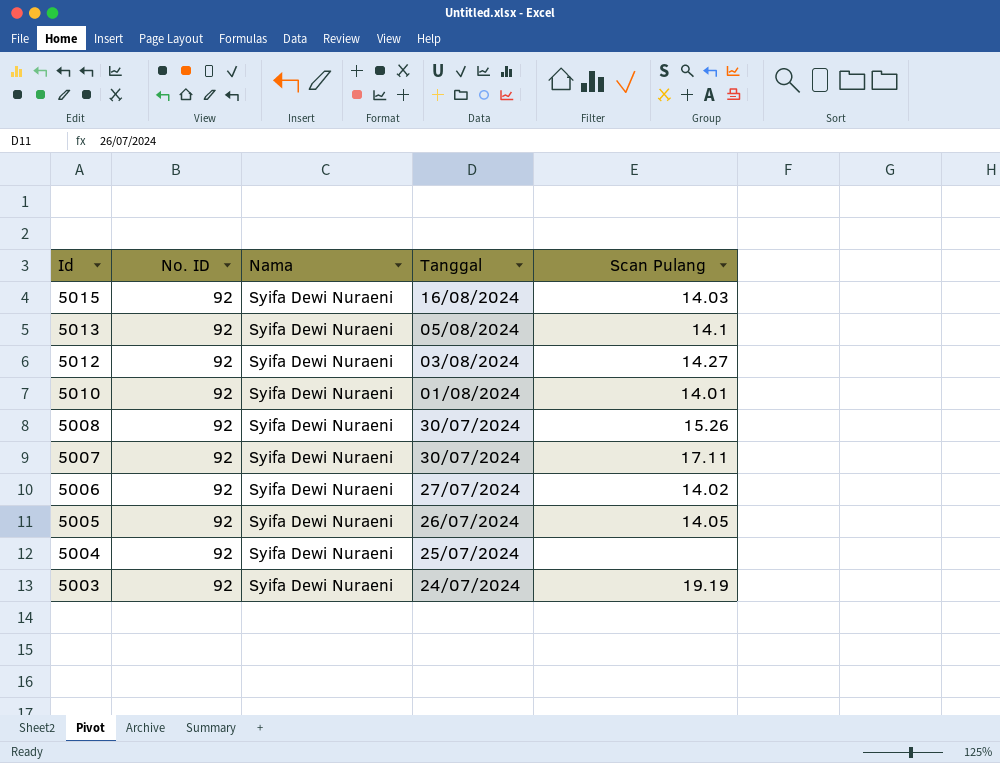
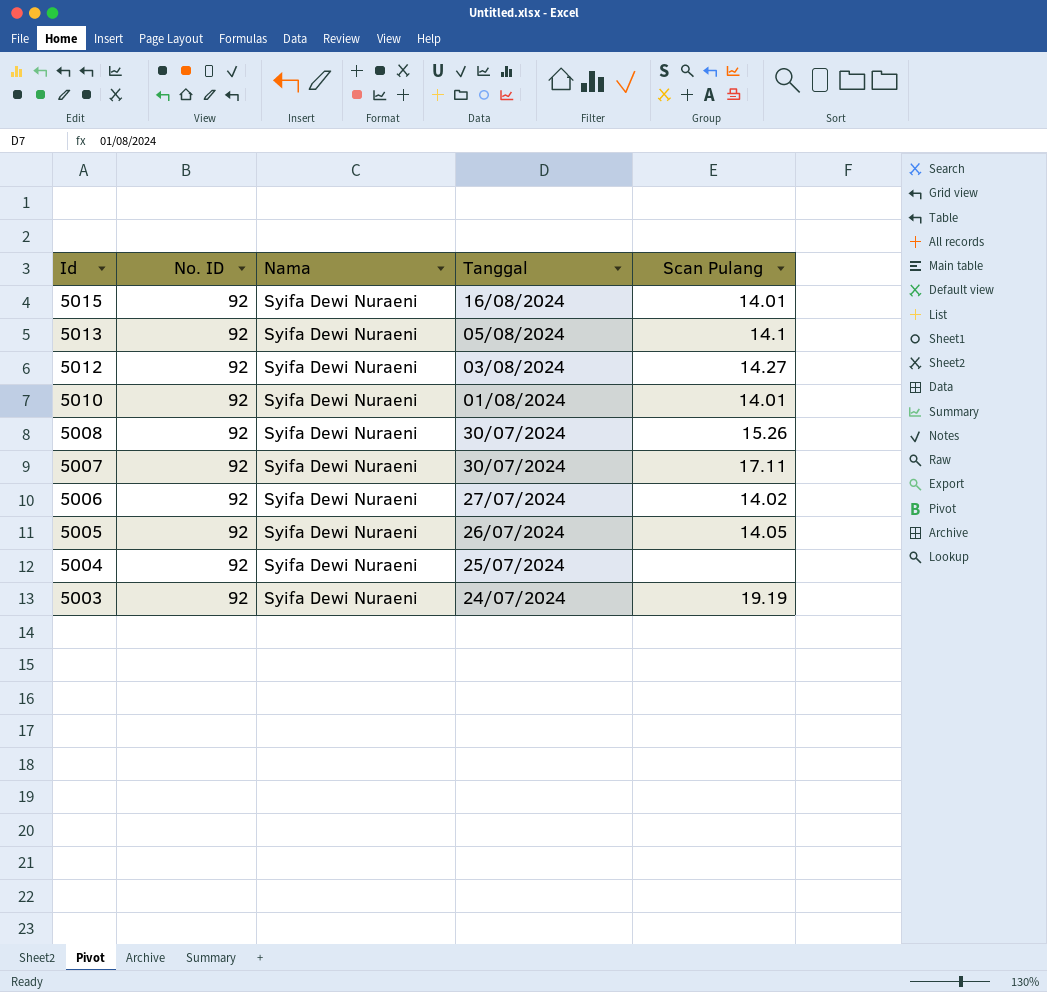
5015 | Scan Pulang: 14.03 -> 14.01

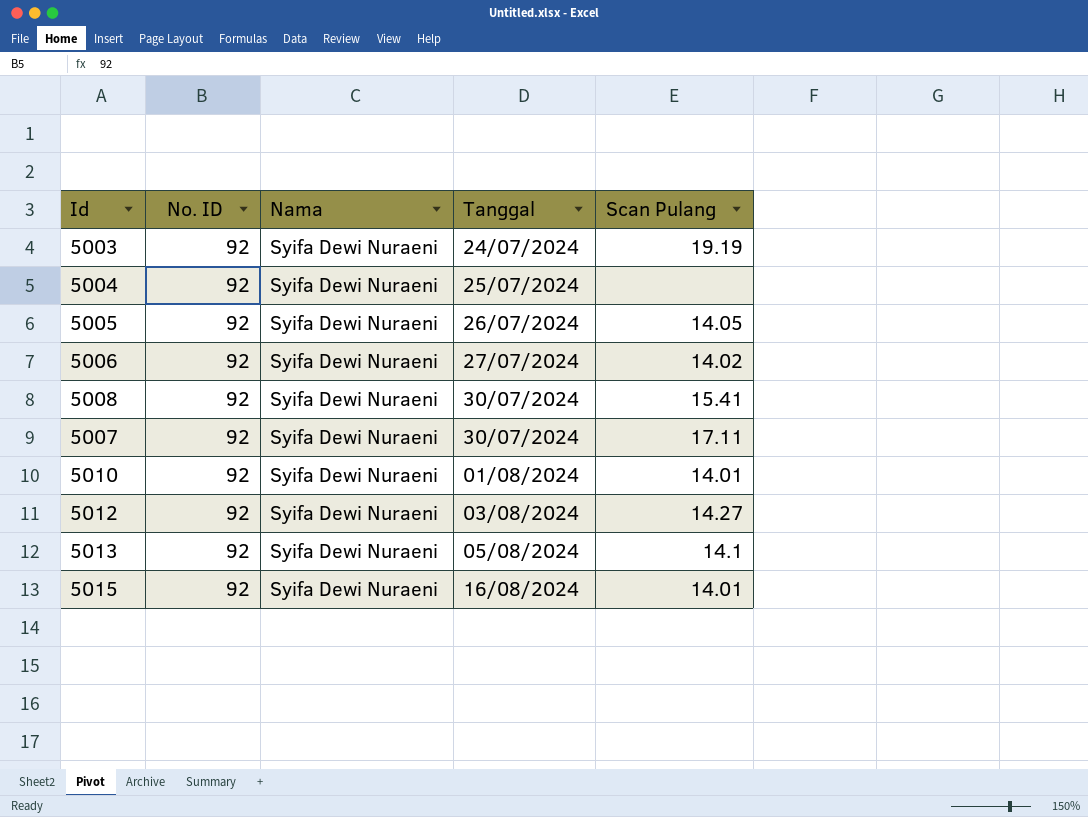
row order: Id descending -> Tanggal ascending
5008 | Scan Pulang: 15.26 -> 15.41

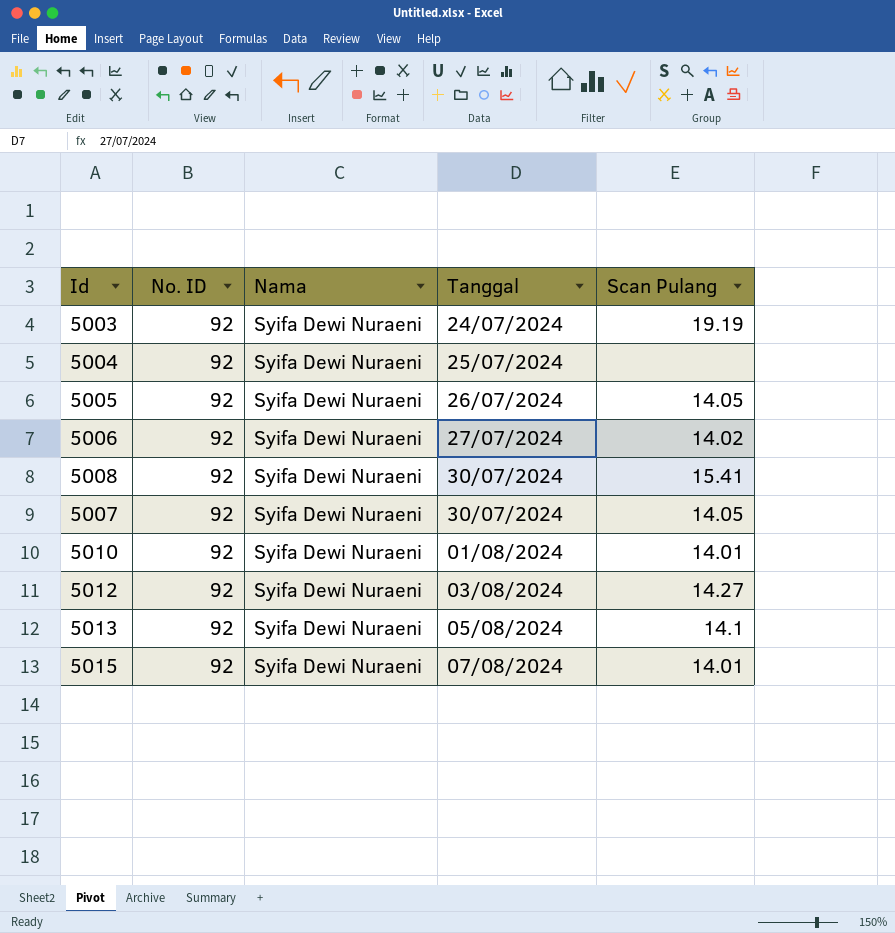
5007 | Scan Pulang: 17.11 -> 14.05
5015 | Tanggal: 16/08/2024 -> 07/08/2024

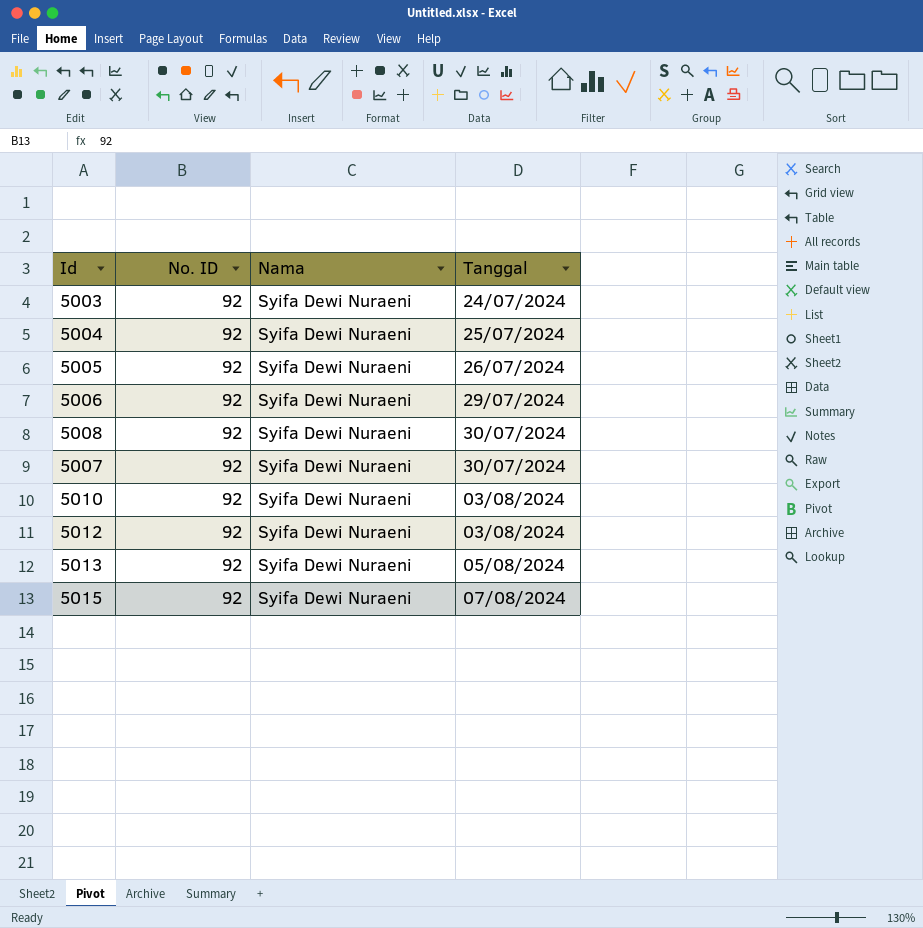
column Scan Pulang | position: 5 -> none
5006 | Tanggal: 27/07/2024 -> 29/07/2024
5010 | Tanggal: 01/08/2024 -> 03/08/2024

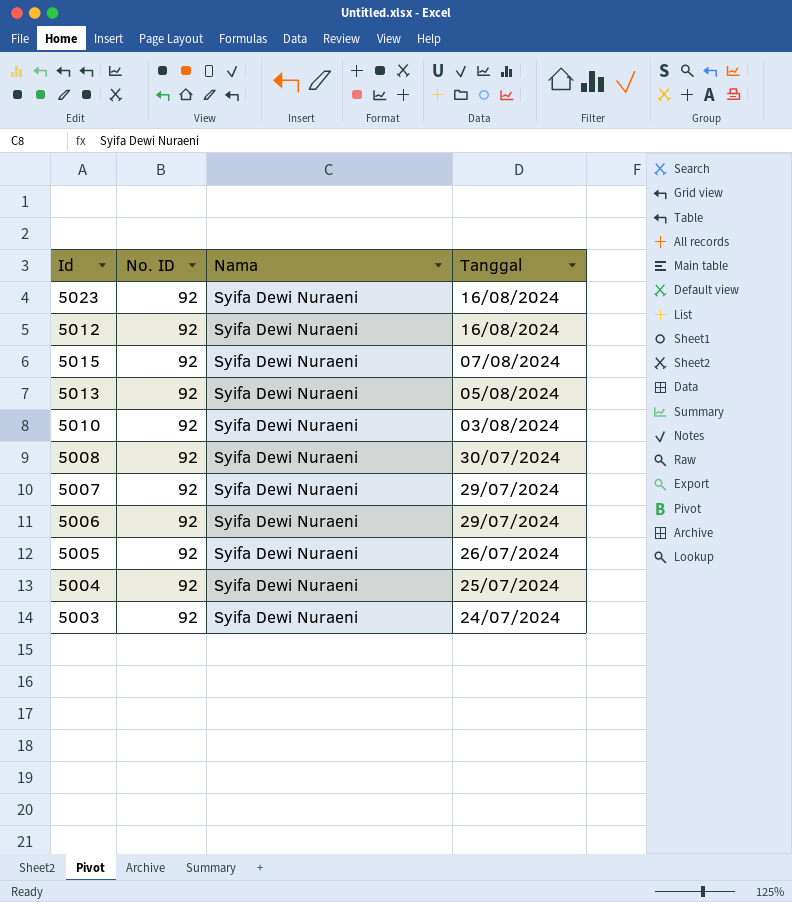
row order: Tanggal ascending -> Tanggal descending
row 5023: none -> 92 | Syifa Dewi Nuraeni | 16/08/2024
5012 | Tanggal: 03/08/2024 -> 16/08/2024
5007 | Tanggal: 30/07/2024 -> 29/07/2024

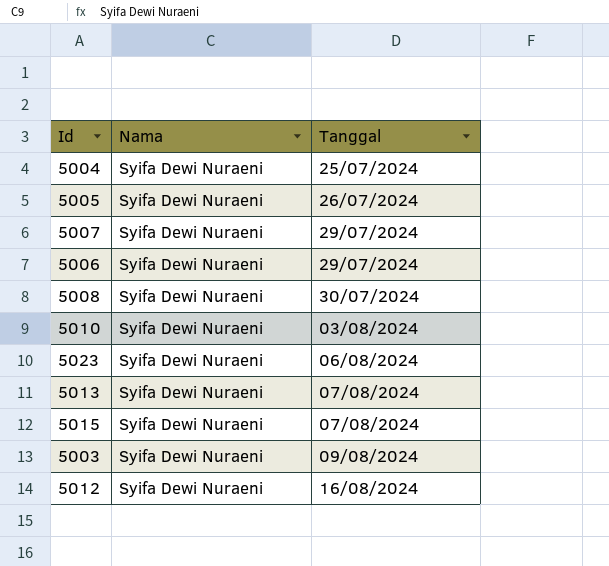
row order: Tanggal descending -> Tanggal ascending
column No. ID | position: 2 -> none
5023 | Tanggal: 16/08/2024 -> 06/08/2024
5013 | Tanggal: 05/08/2024 -> 07/08/2024
5003 | Tanggal: 24/07/2024 -> 09/08/2024

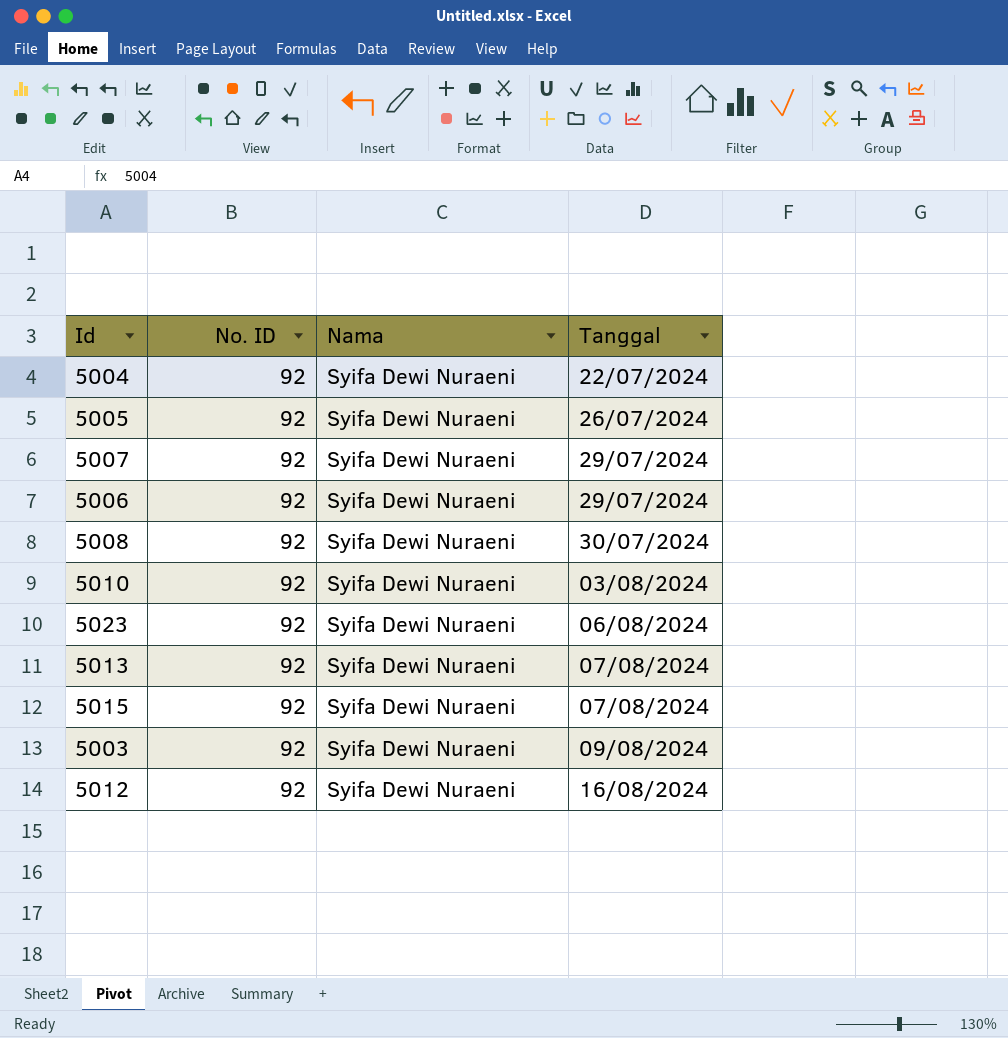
column No. ID | position: none -> 2
5004 | Tanggal: 25/07/2024 -> 22/07/2024

